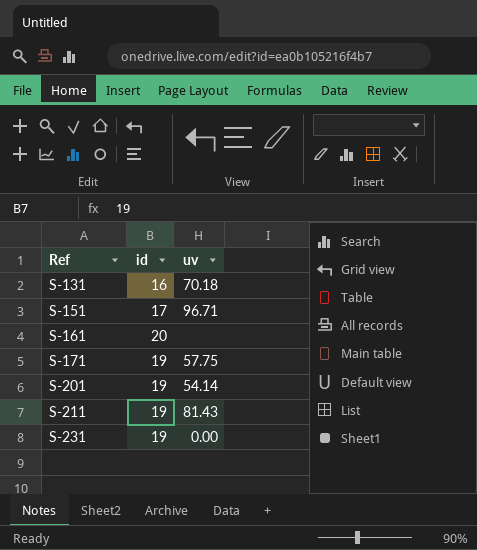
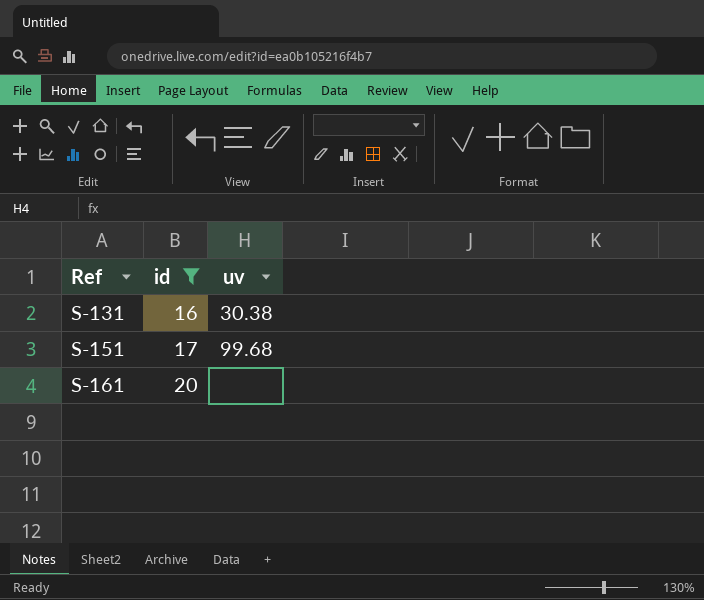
filter: none -> id != 19
S-131 | uv: 70.18 -> 30.38
S-151 | uv: 96.71 -> 99.68

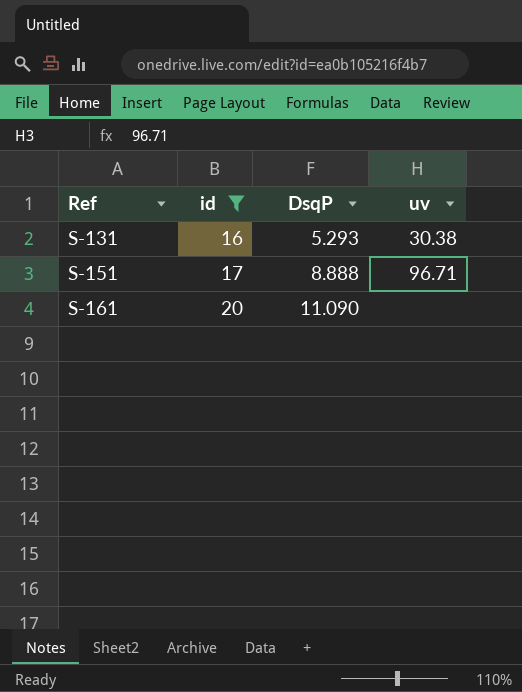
column DsqP | position: none -> 3
S-151 | uv: 99.68 -> 96.71

